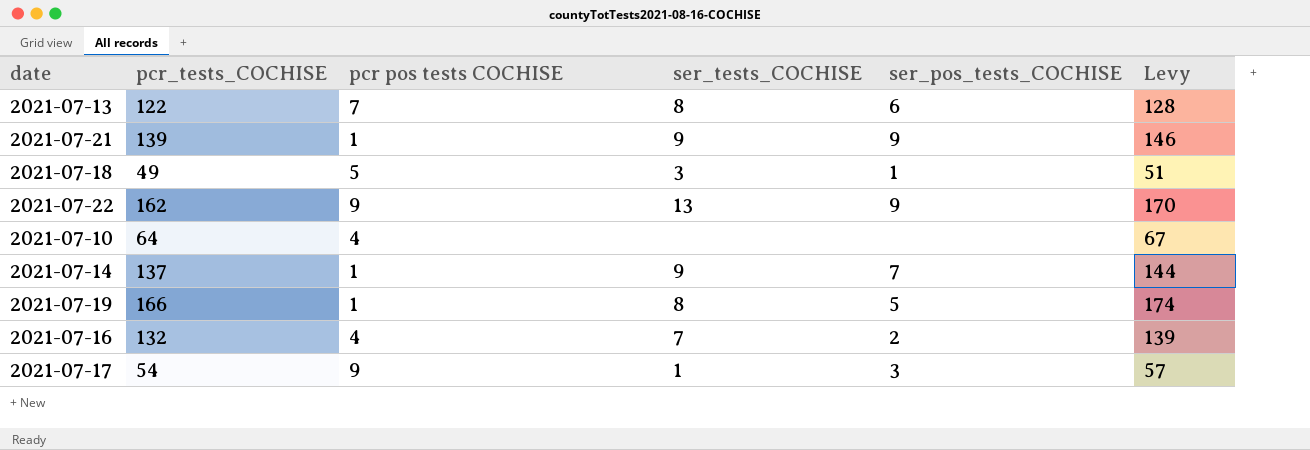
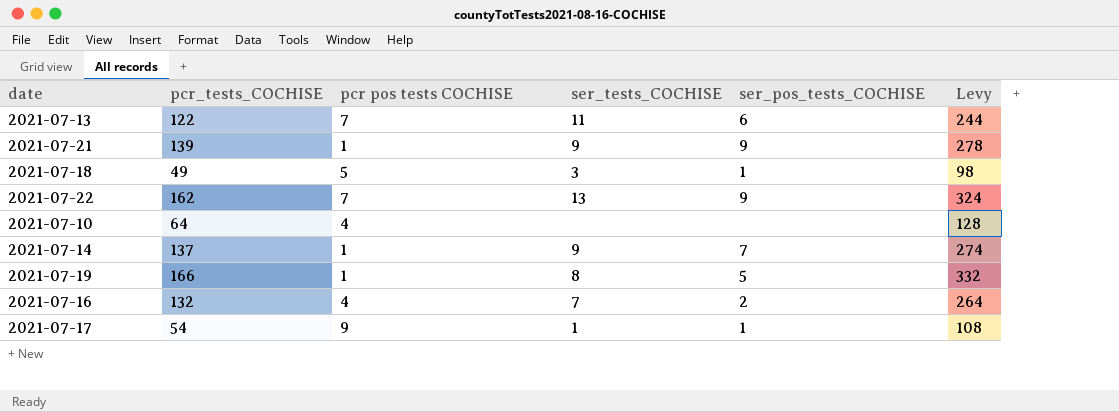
column Levy | formula: [pcr_tests_COCHISE] * 1.05 -> [pcr_tests_COCHISE] * 2
2021-07-13 | ser_tests_COCHISE: 8 -> 11
2021-07-22 | pcr pos tests COCHISE: 9 -> 7
2021-07-17 | ser_pos_tests_COCHISE: 3 -> 1

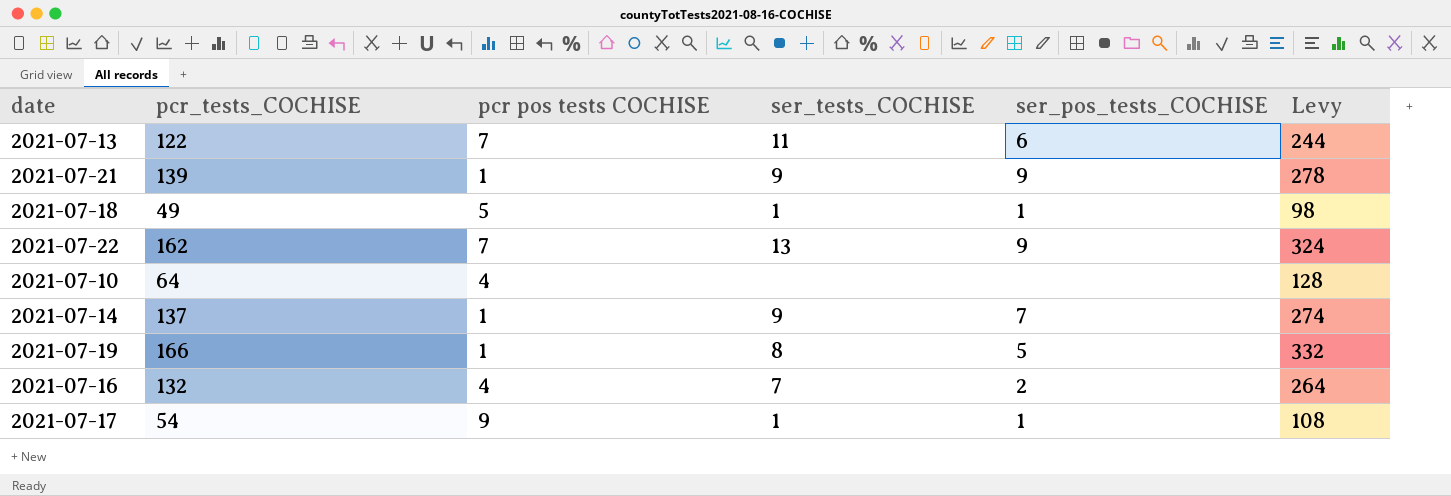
2021-07-18 | ser_tests_COCHISE: 3 -> 1

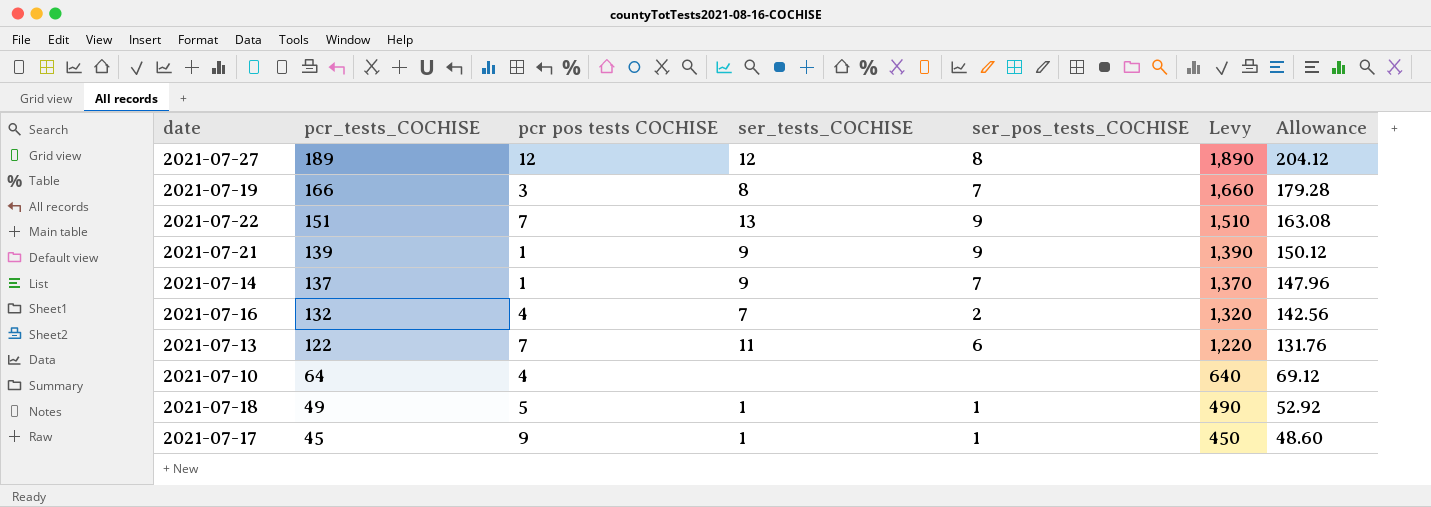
row order: none -> pcr_tests_COCHISE descending
column Levy | formula: [pcr_tests_COCHISE] * 2 -> [pcr_tests_COCHISE] * 10
column Allowance | formula: none -> [pcr_tests_COCHISE] * 1.08
row 2021-07-27: none -> 189 | 12 | 12 | 8 | 1,890 | 204.12
2021-07-19 | pcr pos tests COCHISE: 1 -> 3
2021-07-19 | ser_pos_tests_COCHISE: 5 -> 7
2021-07-22 | pcr_tests_COCHISE: 162 -> 151
2021-07-17 | pcr_tests_COCHISE: 54 -> 45

